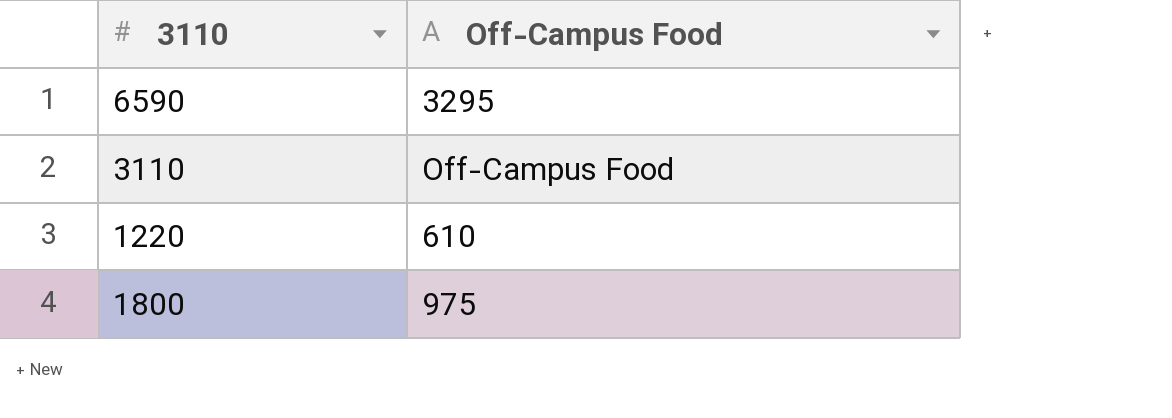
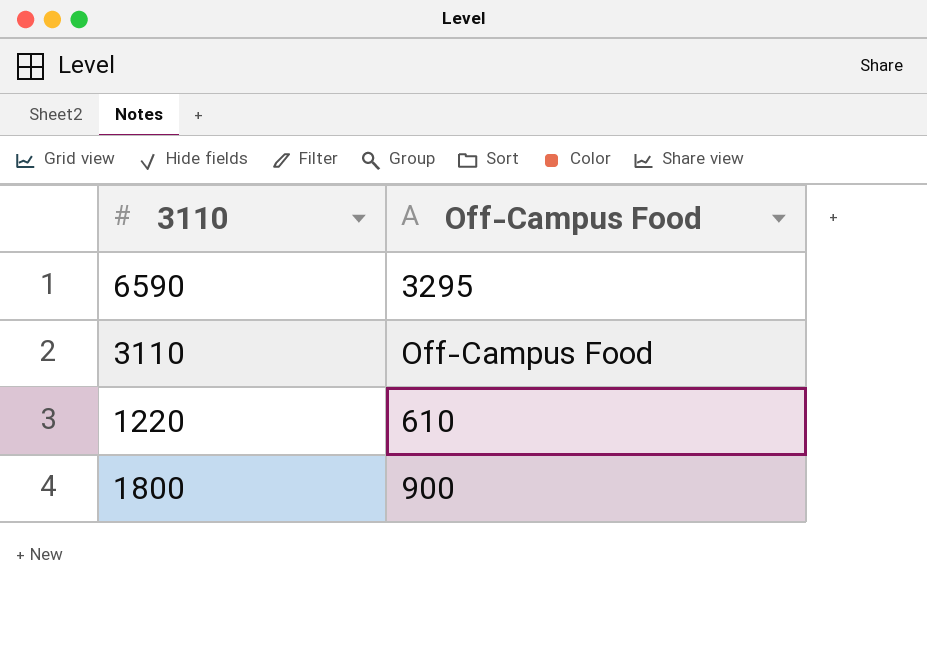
1800 | Off-Campus Food: 975 -> 900

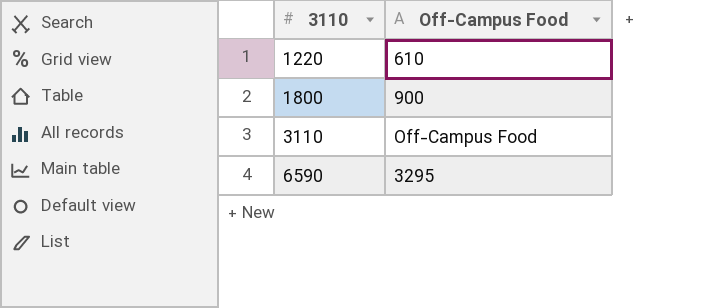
row order: none -> 3110 ascending

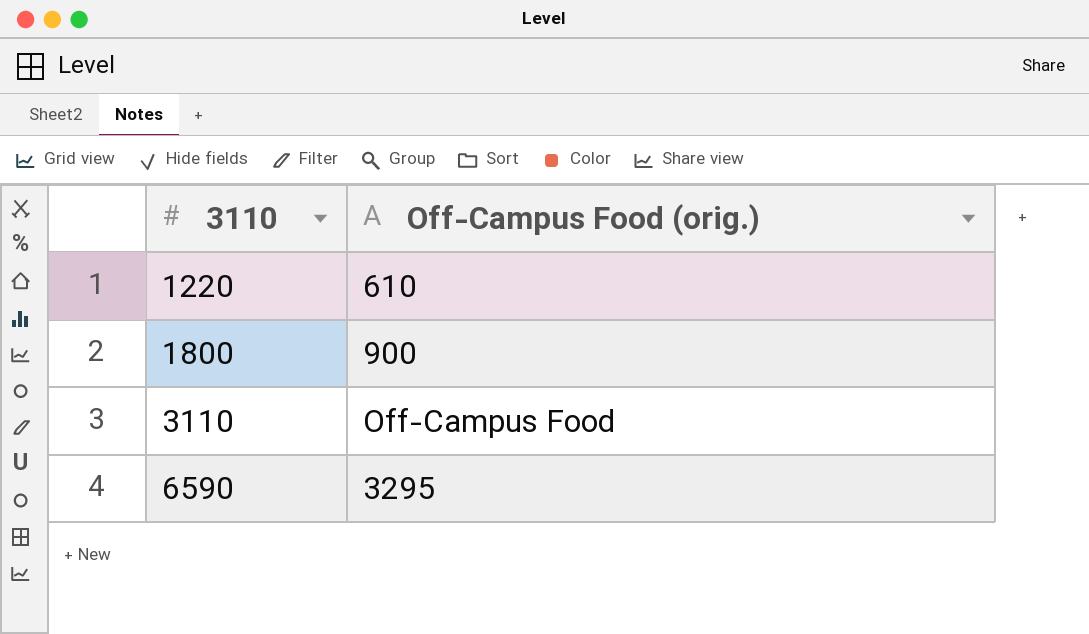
column name: Off-Campus Food -> Off-Campus Food (orig.)

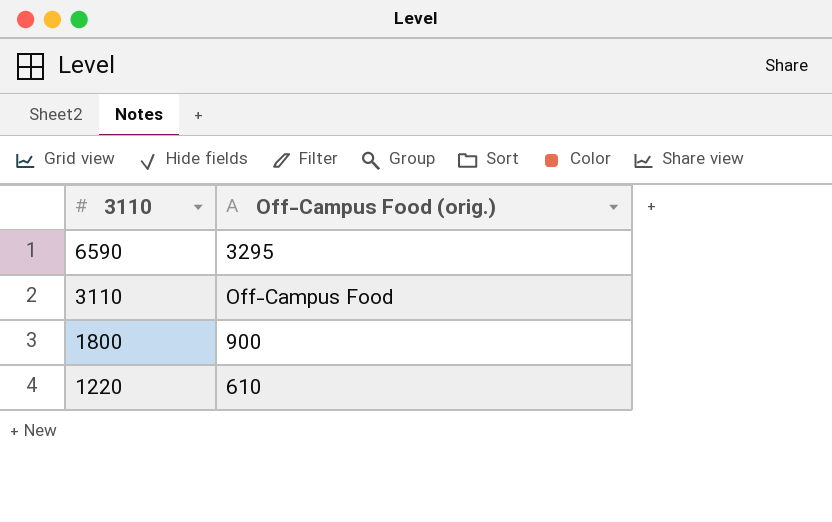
row order: 3110 ascending -> 3110 descending

